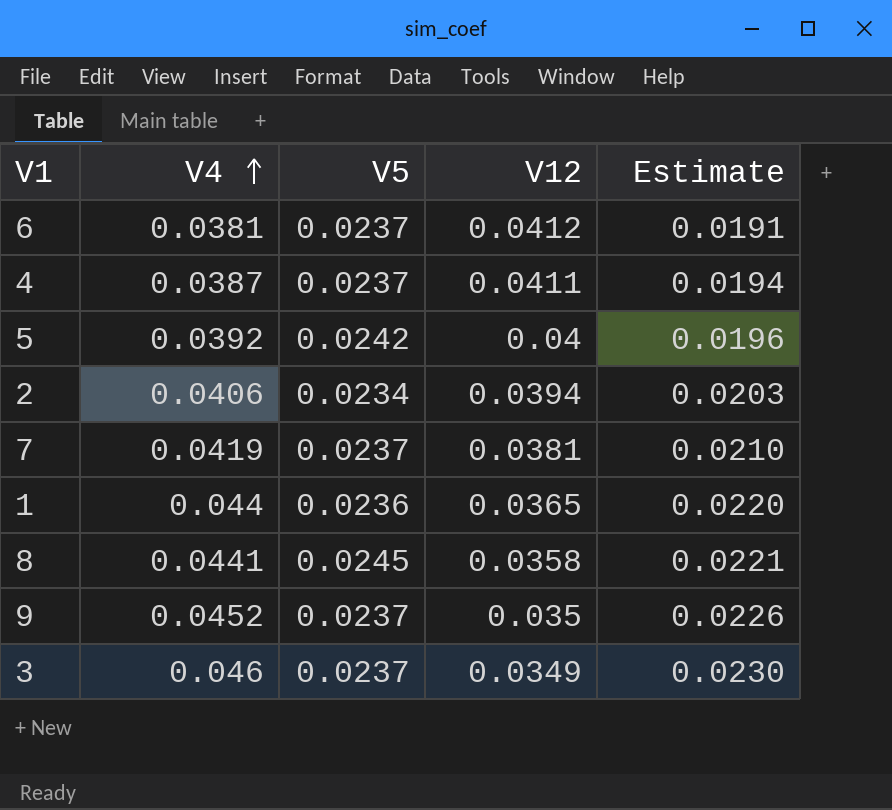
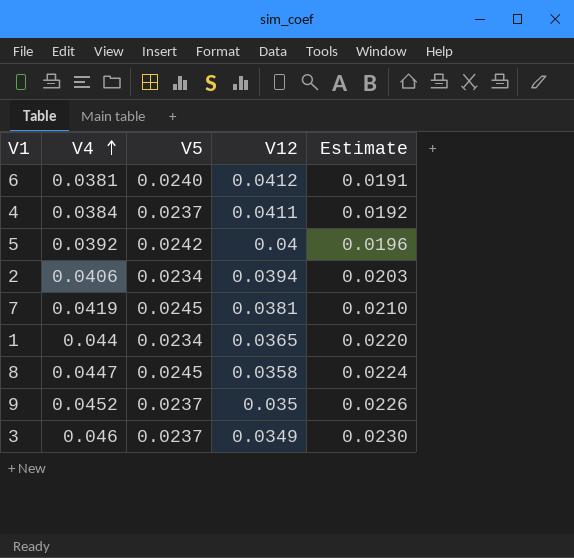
6 | V5: 0.0237 -> 0.0240
4 | V4: 0.0387 -> 0.0384
4 | Estimate: 0.0194 -> 0.0192
7 | V5: 0.0237 -> 0.0245
1 | V5: 0.0236 -> 0.0234
8 | V4: 0.0441 -> 0.0447
8 | Estimate: 0.0221 -> 0.0224

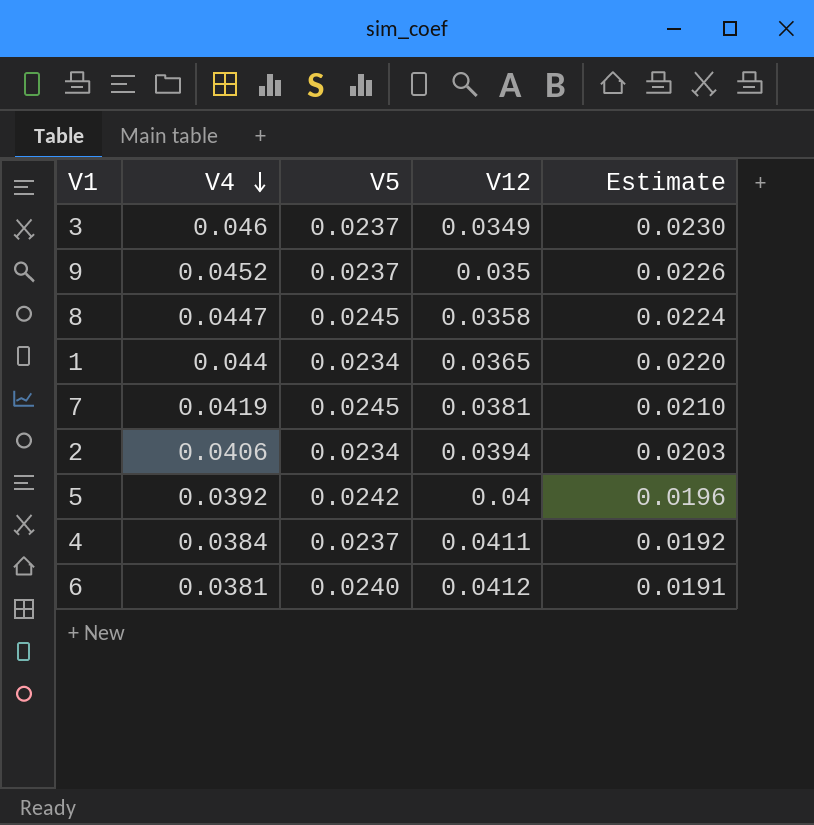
row order: V4 ascending -> V4 descending

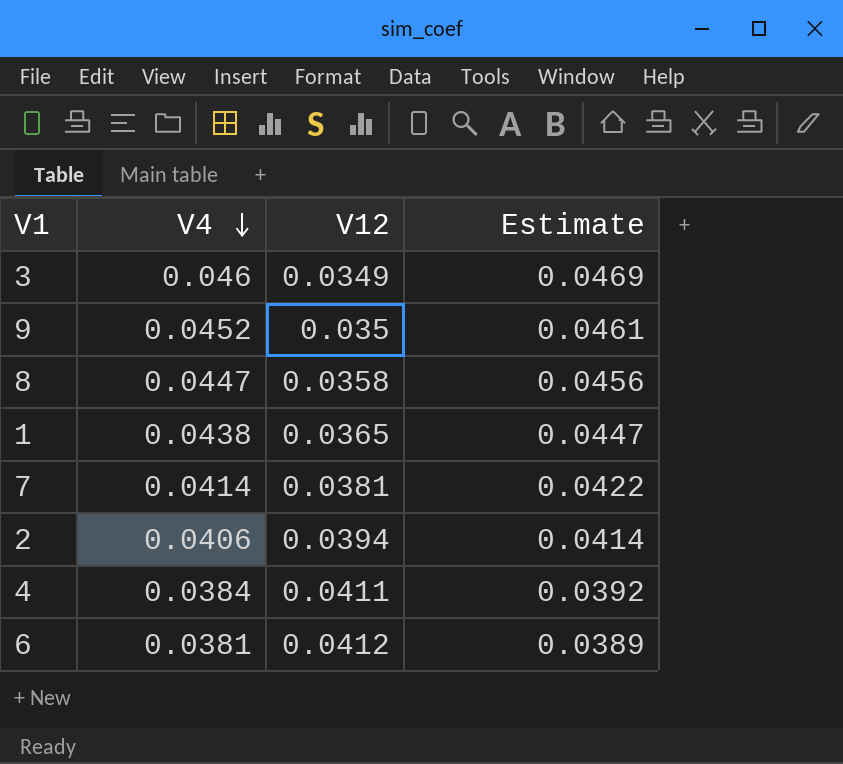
column V5 | position: 3 -> none
column Estimate | formula: [V4] * 0.5 -> [V4] * 1.02
row 5: 0.0392 | 0.0242 | 0.04 | 0.0196 -> none
1 | V4: 0.044 -> 0.0438
7 | V4: 0.0419 -> 0.0414

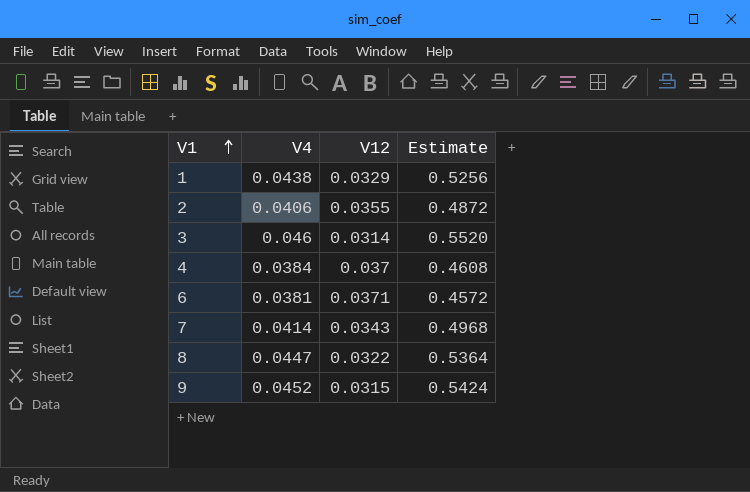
row order: V4 descending -> V1 ascending
column Estimate | formula: [V4] * 1.02 -> [V4] * 12
1 | V12: 0.0365 -> 0.0329
2 | V12: 0.0394 -> 0.0355
3 | V12: 0.0349 -> 0.0314
4 | V12: 0.0411 -> 0.037
6 | V12: 0.0412 -> 0.0371
7 | V12: 0.0381 -> 0.0343
8 | V12: 0.0358 -> 0.0322
9 | V12: 0.035 -> 0.0315

